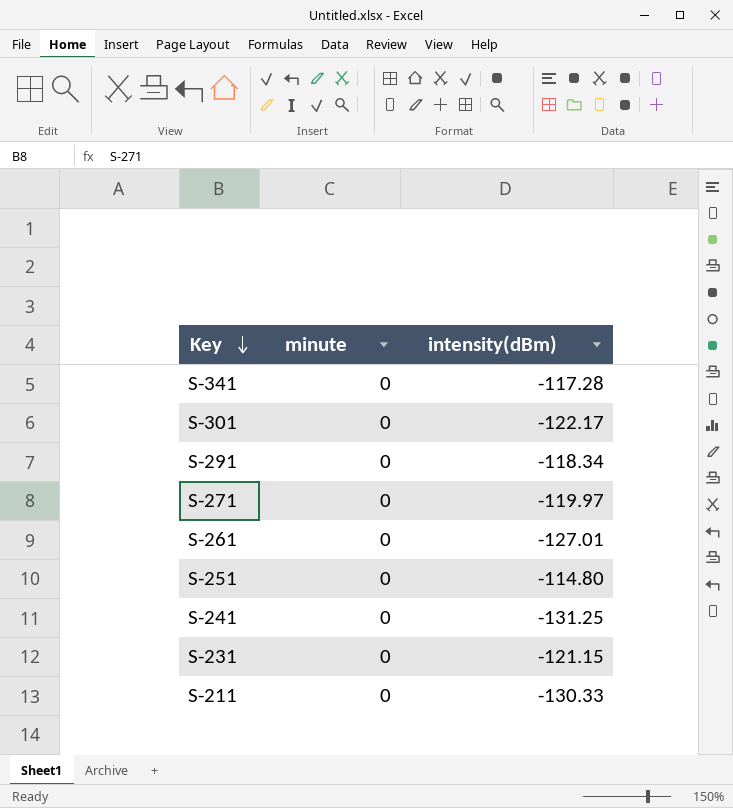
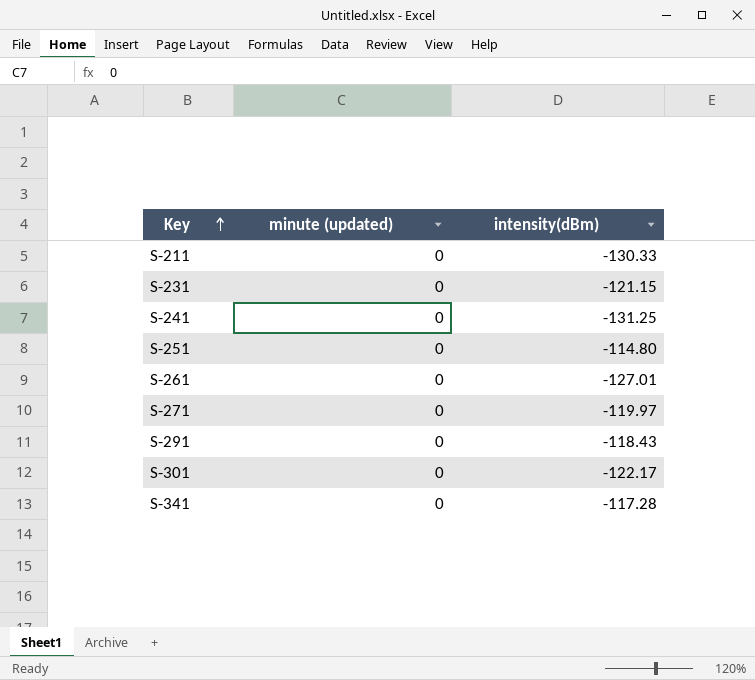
row order: Key descending -> Key ascending
column name: minute -> minute (updated)
S-291 | intensity(dBm): -118.34 -> -118.43

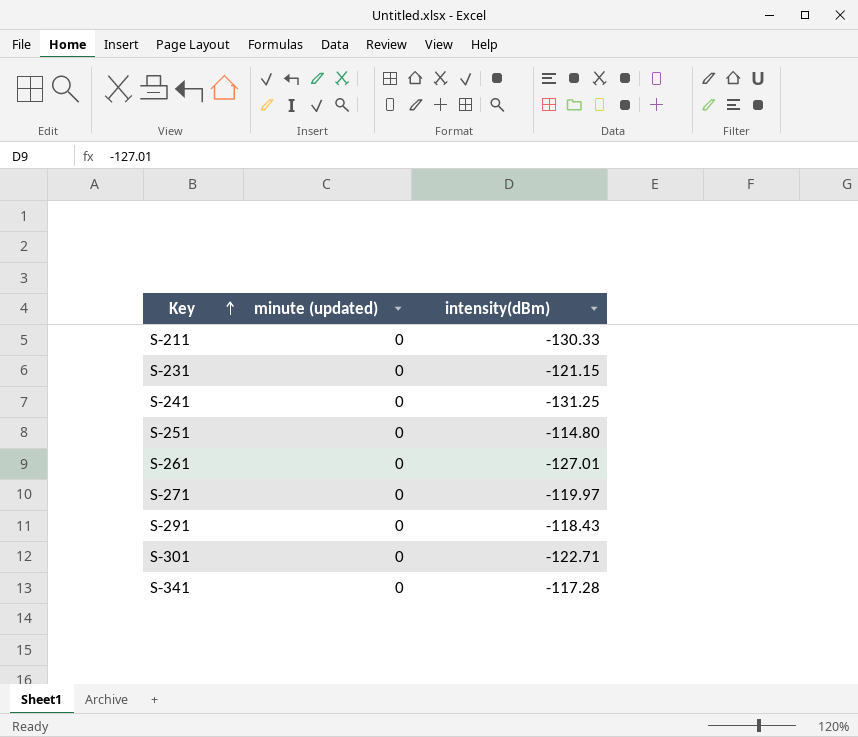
S-301 | intensity(dBm): -122.17 -> -122.71

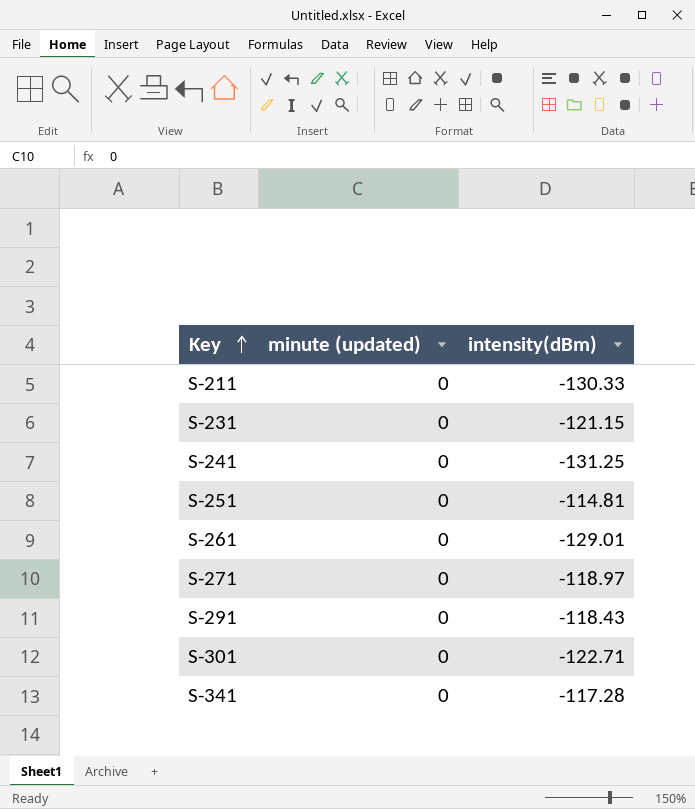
S-251 | intensity(dBm): -114.80 -> -114.81
S-261 | intensity(dBm): -127.01 -> -129.01
S-271 | intensity(dBm): -119.97 -> -118.97

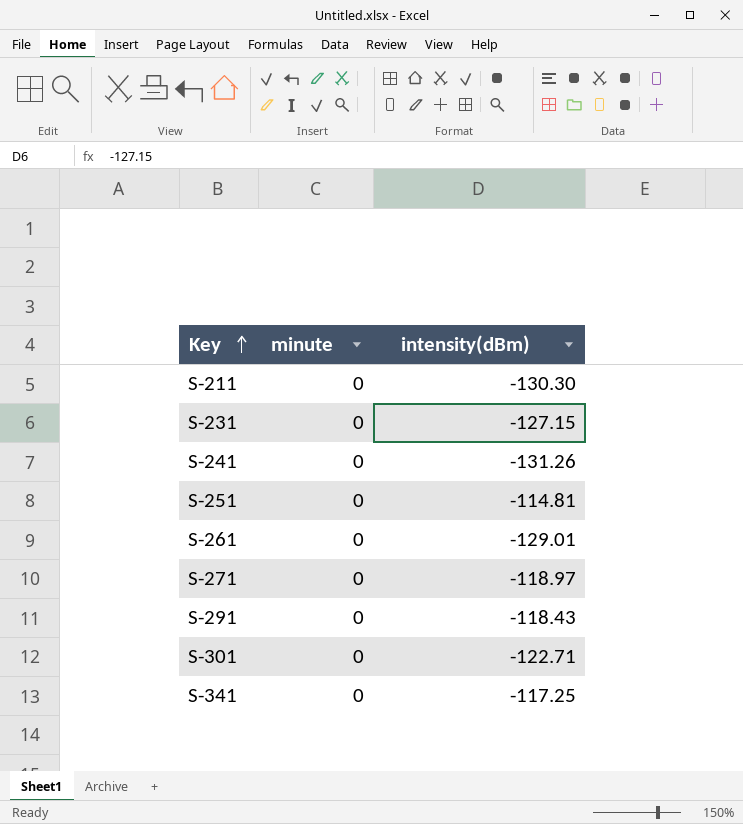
column name: minute (updated) -> minute
S-211 | intensity(dBm): -130.33 -> -130.30
S-231 | intensity(dBm): -121.15 -> -127.15
S-241 | intensity(dBm): -131.25 -> -131.26
S-341 | intensity(dBm): -117.28 -> -117.25

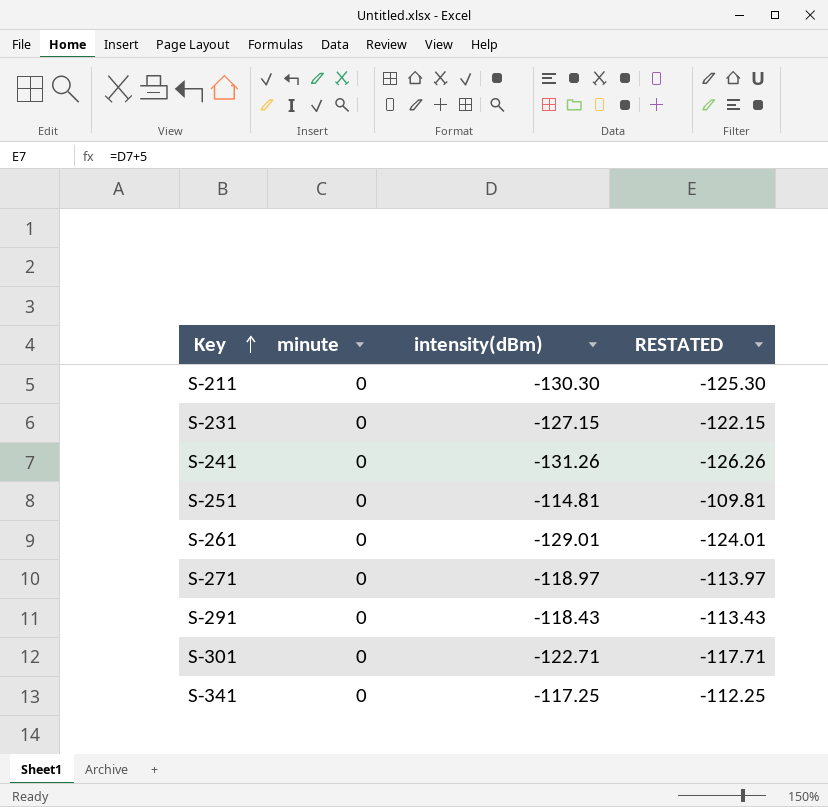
column RESTATED | formula: none -> [intensity(dBm)] + 5

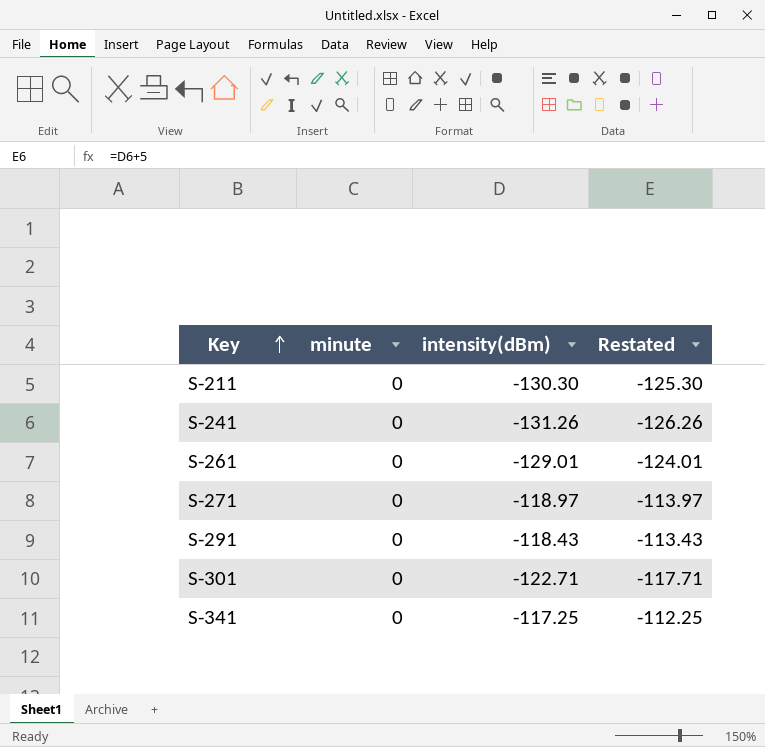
column name: RESTATED -> Restated
row S-231: 0 | -127.15 | -122.15 -> none
row S-251: 0 | -114.81 | -109.81 -> none

